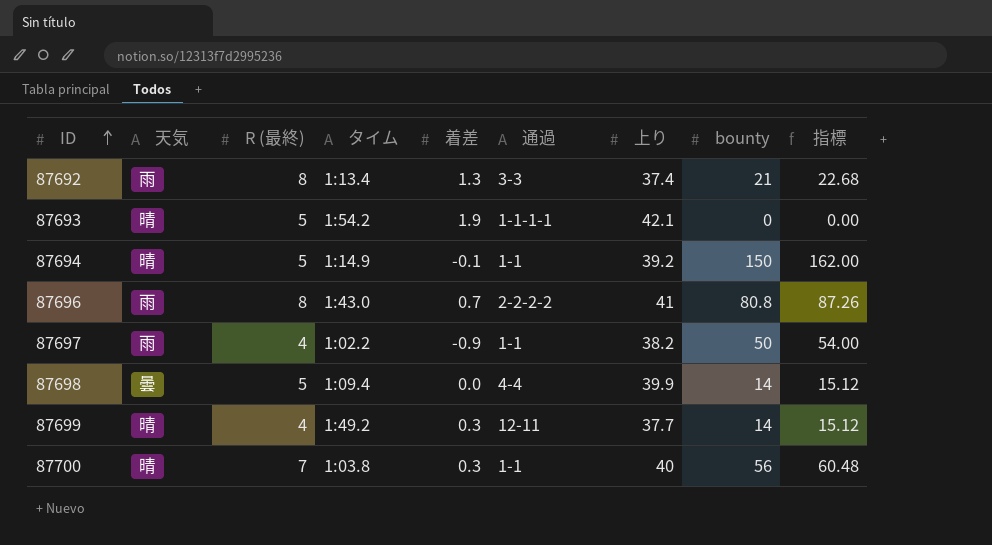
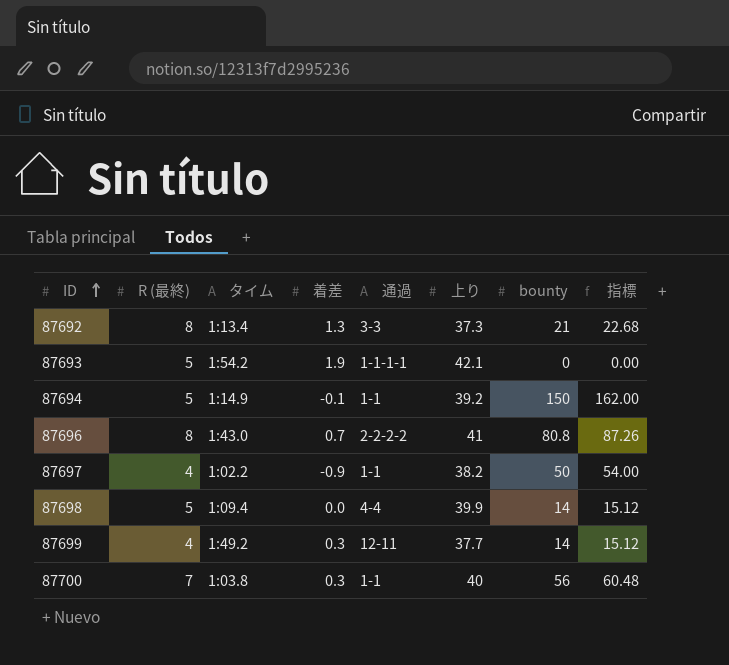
column 天気 | position: 2 -> none
87692 | 上り: 37.4 -> 37.3

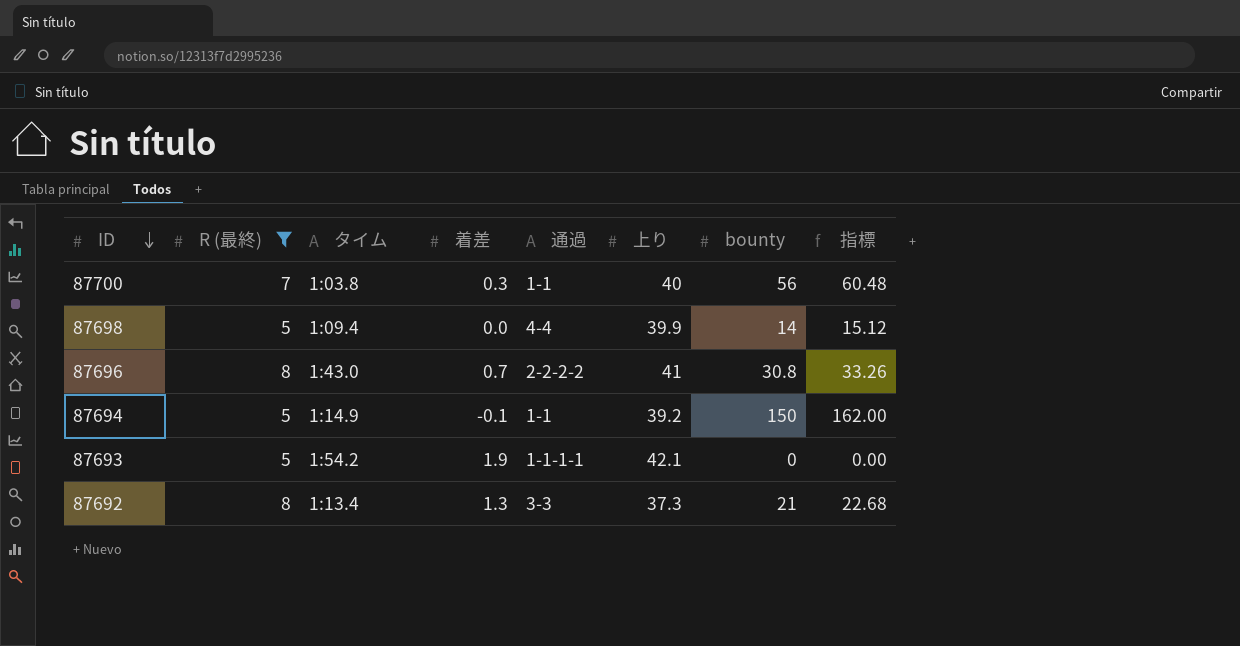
filter: none -> R (最終) != 4
row order: ID ascending -> ID descending
87696 | bounty: 80.8 -> 30.8
87696 | 指標: 87.26 -> 33.26

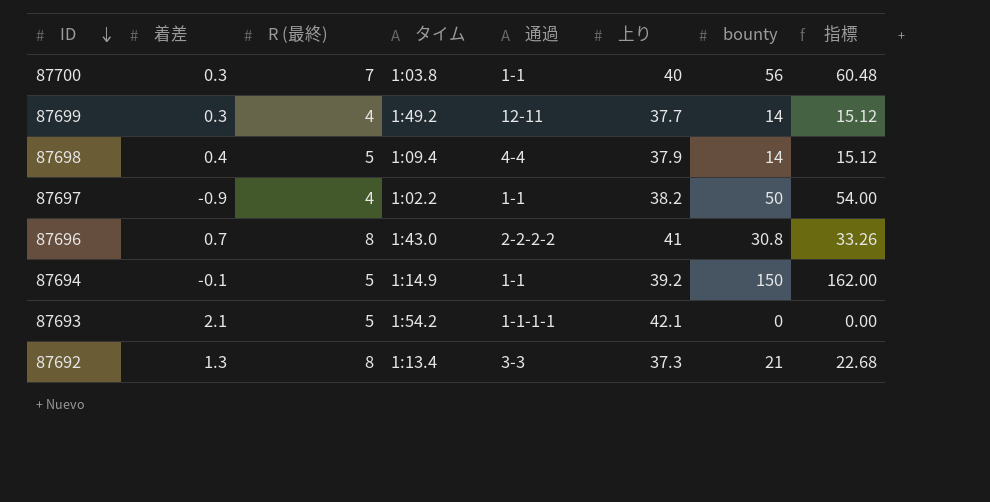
filter: R (最終) != 4 -> none
column 着差 | position: 4 -> 2
87698 | 着差: 0.0 -> 0.4
87698 | 上り: 39.9 -> 37.9
87693 | 着差: 1.9 -> 2.1

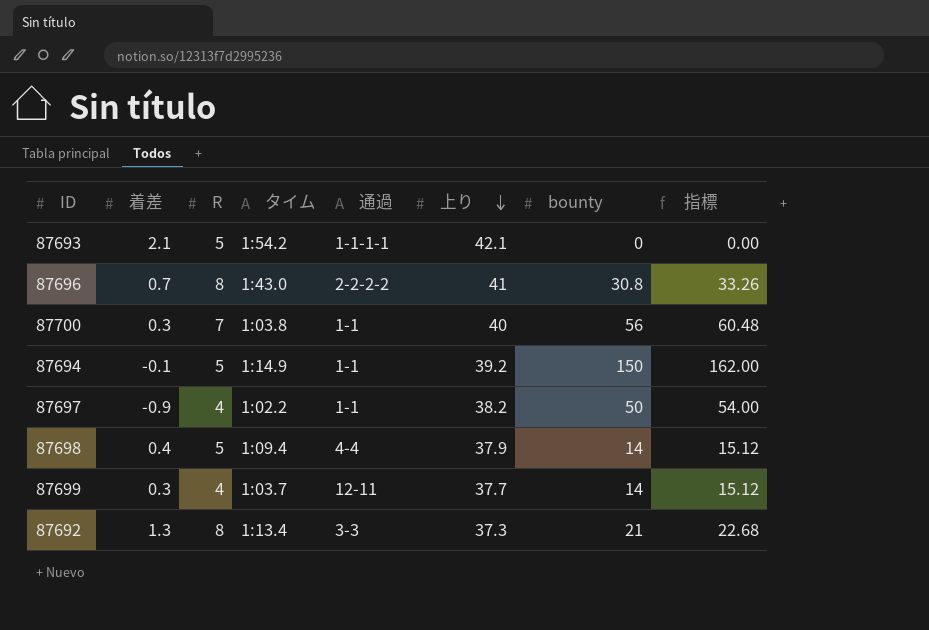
row order: ID descending -> 上り descending
column name: R (最終) -> R
87699 | タイム: 1:49.2 -> 1:03.7

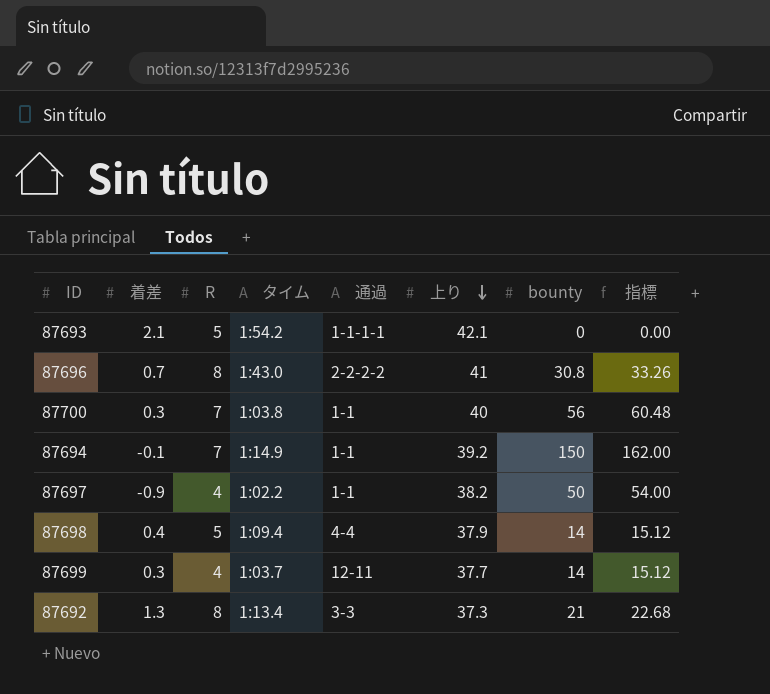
87694 | R: 5 -> 7

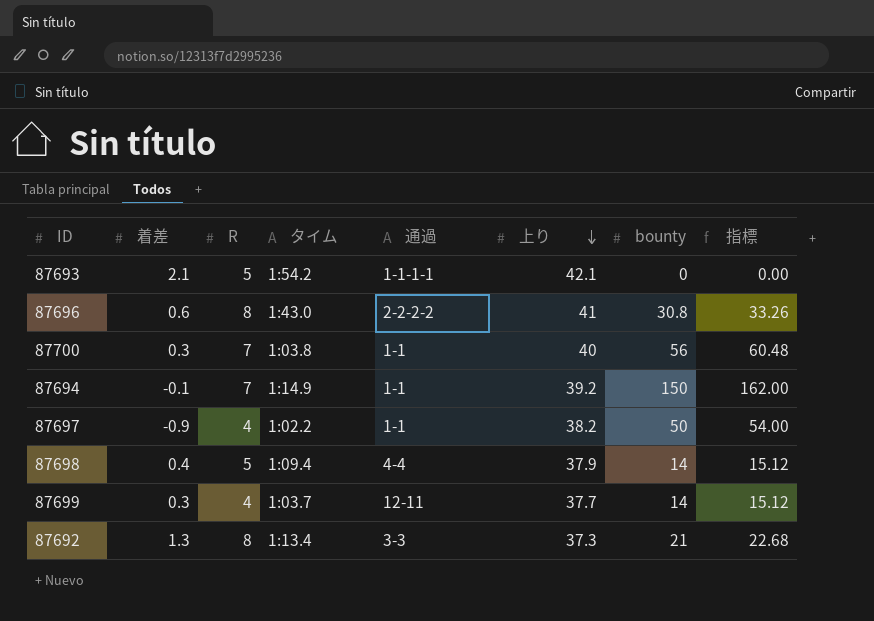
87696 | 着差: 0.7 -> 0.6

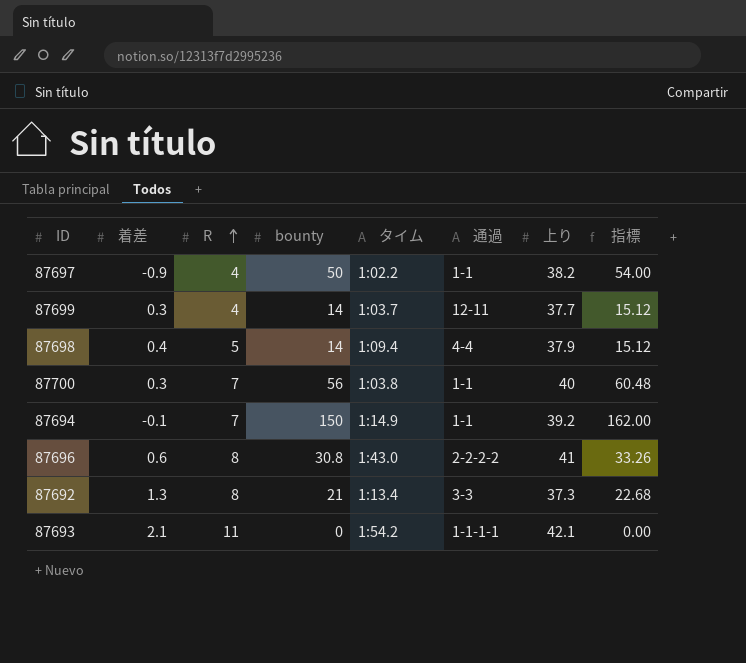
row order: 上り descending -> R ascending
column bounty | position: 7 -> 4
87693 | R: 5 -> 11

